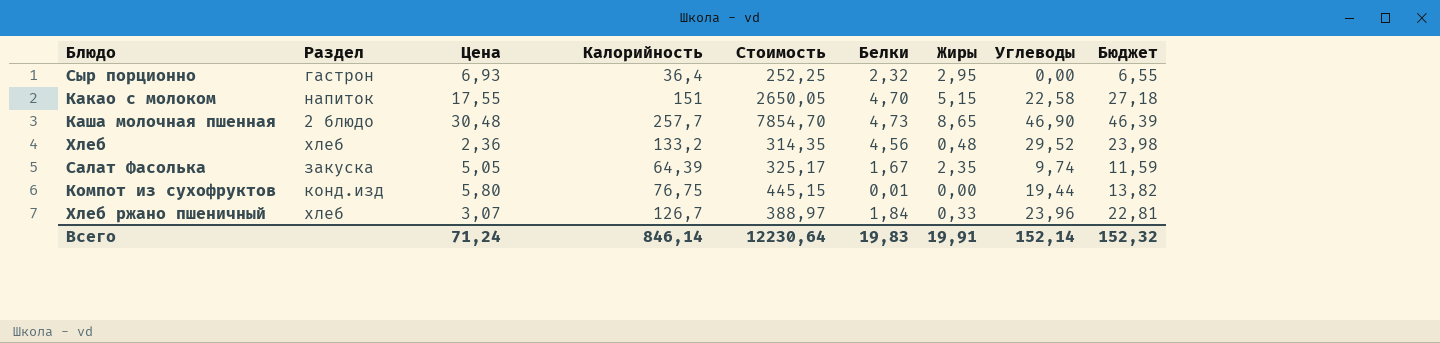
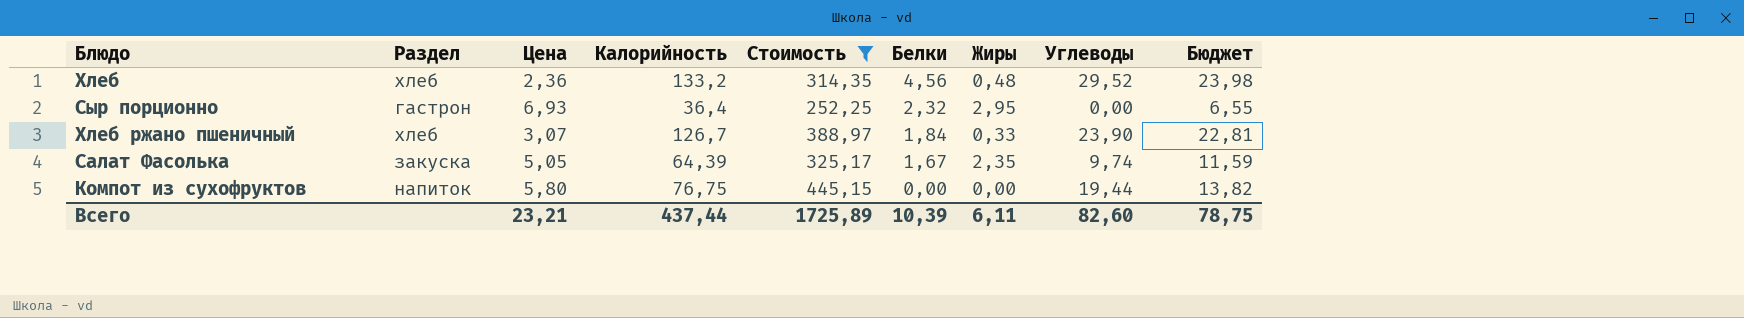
filter: none -> Стоимость <= 445,15
row order: none -> Белки descending
Хлеб ржано пшеничный | Углеводы: 23,96 -> 23,90
Компот из сухофруктов | Раздел: конд.изд -> напиток
Компот из сухофруктов | Белки: 0,01 -> 0,00
Всего | Цена: 71,24 -> 23,21
Всего | Калорийность: 846,14 -> 437,44
Всего | Стоимость: 12230,64 -> 1725,89
Всего | Белки: 19,83 -> 10,39
Всего | Жиры: 19,91 -> 6,11
Всего | Углеводы: 152,14 -> 82,60
Всего | Бюджет: 152,32 -> 78,75

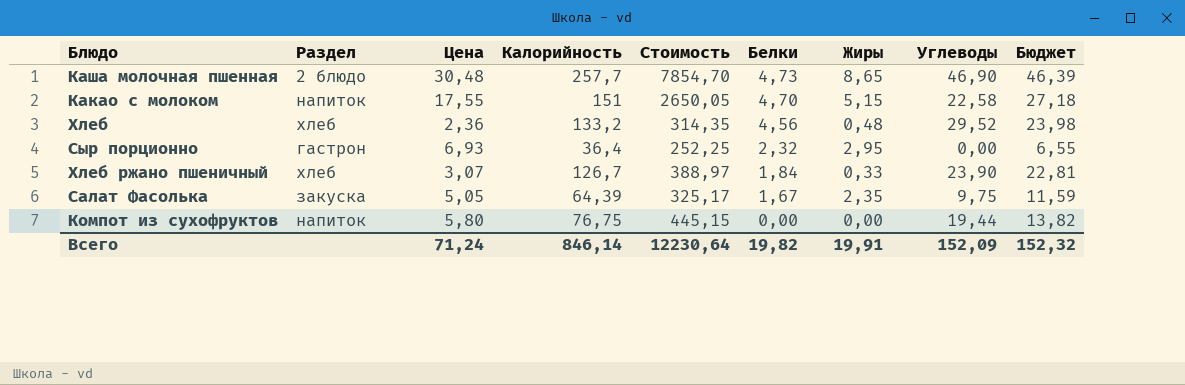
filter: Стоимость <= 445,15 -> none
Салат Фасолька | Углеводы: 9,74 -> 9,75
Всего | Цена: 23,21 -> 71,24
Всего | Калорийность: 437,44 -> 846,14
Всего | Стоимость: 1725,89 -> 12230,64
Всего | Белки: 10,39 -> 19,82
Всего | Жиры: 6,11 -> 19,91
Всего | Углеводы: 82,60 -> 152,09
Всего | Бюджет: 78,75 -> 152,32

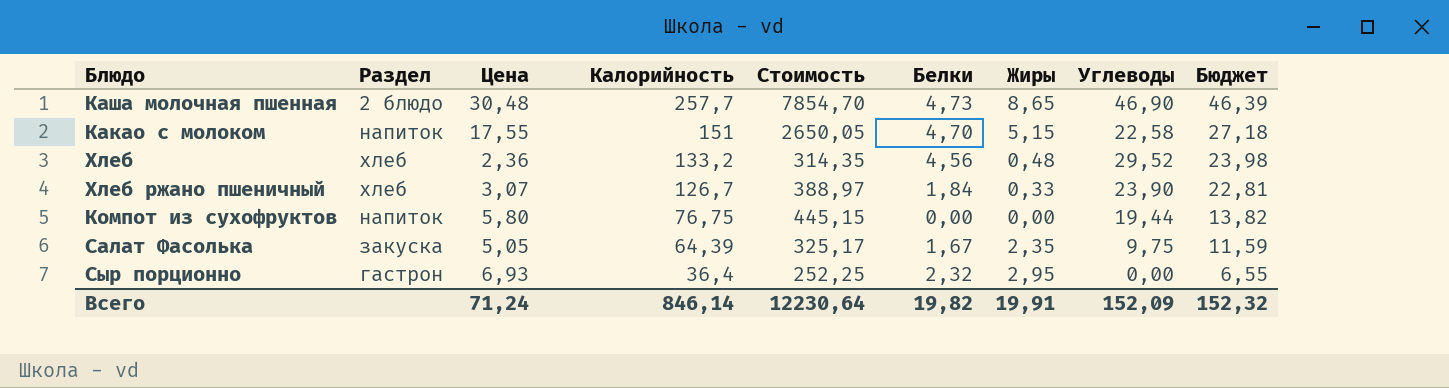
row order: Белки descending -> Калорийность descending

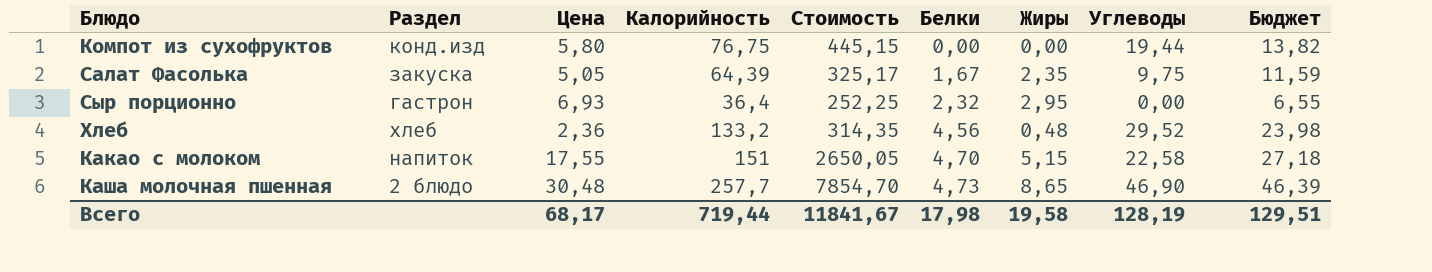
row order: Калорийность descending -> Белки ascending
row Хлеб ржано пшеничный: хлеб | 3,07 | 126,7 | 388,97 | 1,84 | 0,33 | 23,90 | 22,81 -> none
Компот из сухофруктов | Раздел: напиток -> конд.изд
Всего | Цена: 71,24 -> 68,17
Всего | Калорийность: 846,14 -> 719,44
Всего | Стоимость: 12230,64 -> 11841,67
Всего | Белки: 19,82 -> 17,98
Всего | Жиры: 19,91 -> 19,58
Всего | Углеводы: 152,09 -> 128,19
Всего | Бюджет: 152,32 -> 129,51

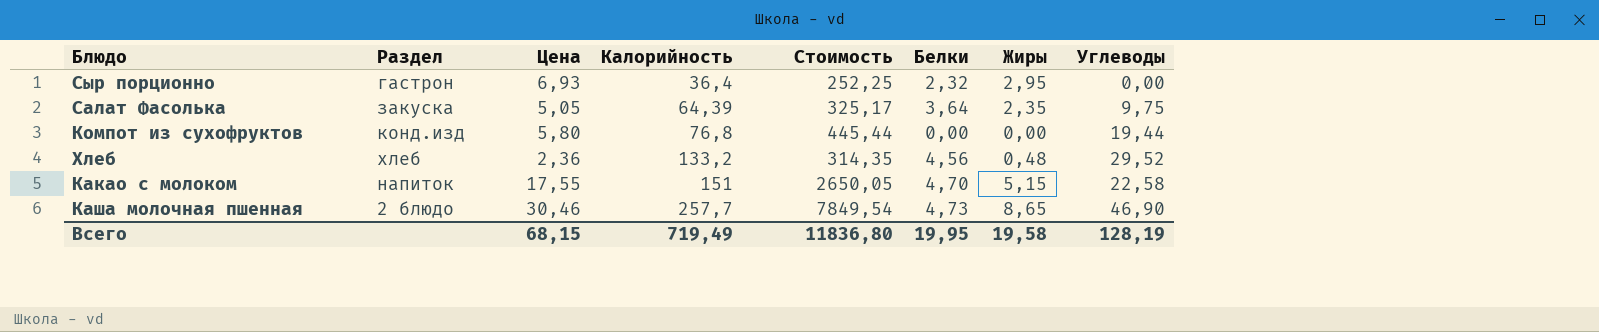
row order: Белки ascending -> Калорийность ascending
column Бюджет | formula: [Калорийность] * 0,18 -> none
Салат Фасолька | Белки: 1,67 -> 3,64
Компот из сухофруктов | Калорийность: 76,75 -> 76,8
Компот из сухофруктов | Стоимость: 445,15 -> 445,44
Каша молочная пшенная | Цена: 30,48 -> 30,46
Каша молочная пшенная | Стоимость: 7854,70 -> 7849,54
Всего | Цена: 68,17 -> 68,15
Всего | Калорийность: 719,44 -> 719,49
Всего | Стоимость: 11841,67 -> 11836,80
Всего | Белки: 17,98 -> 19,95

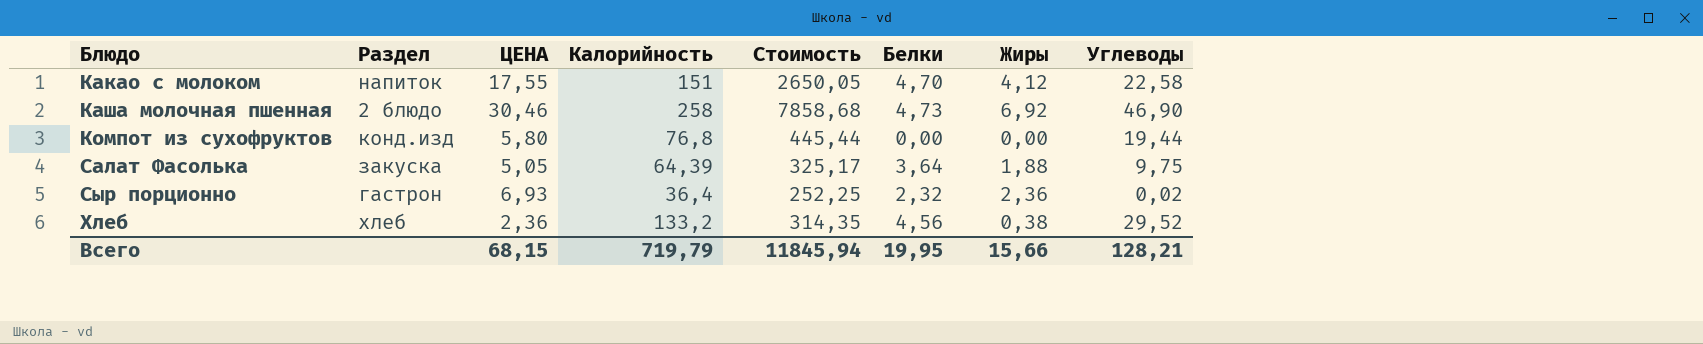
row order: Калорийность ascending -> Блюдо ascending
column name: Цена -> ЦЕНА
Какао с молоком | Жиры: 5,15 -> 4,12
Каша молочная пшенная | Калорийность: 257,7 -> 258
Каша молочная пшенная | Стоимость: 7849,54 -> 7858,68
Каша молочная пшенная | Жиры: 8,65 -> 6,92
Салат Фасолька | Жиры: 2,35 -> 1,88
Сыр порционно | Жиры: 2,95 -> 2,36
Сыр порционно | Углеводы: 0,00 -> 0,02
Хлеб | Жиры: 0,48 -> 0,38
Всего | Калорийность: 719,49 -> 719,79
Всего | Стоимость: 11836,80 -> 11845,94
Всего | Жиры: 19,58 -> 15,66
Всего | Углеводы: 128,19 -> 128,21

